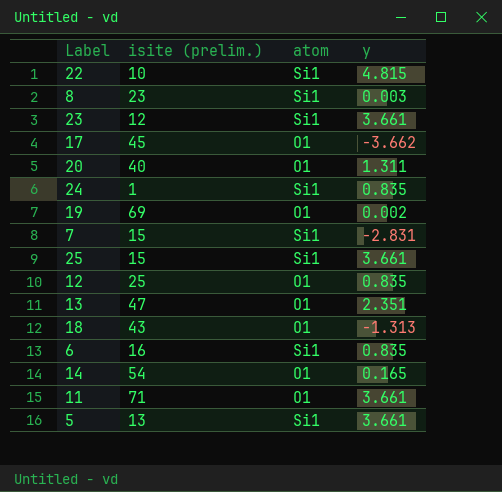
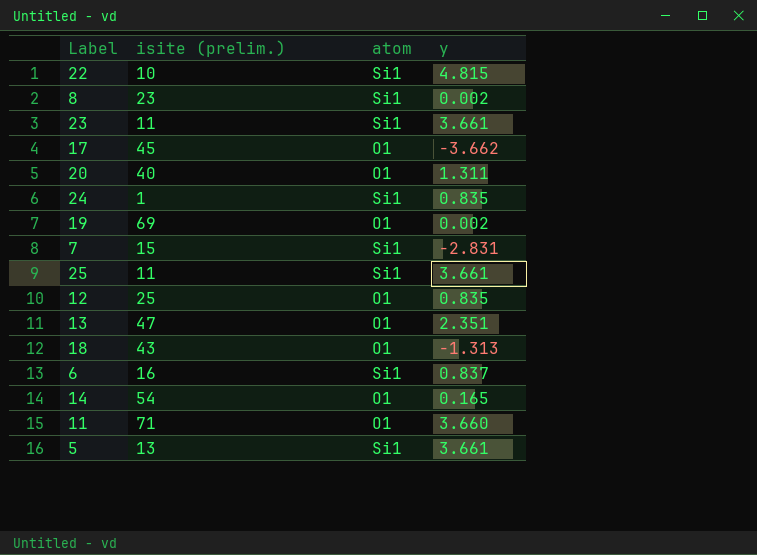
8 | y: 0.003 -> 0.002
23 | isite (prelim.): 12 -> 11
25 | isite (prelim.): 15 -> 11
6 | y: 0.835 -> 0.837
11 | y: 3.661 -> 3.660

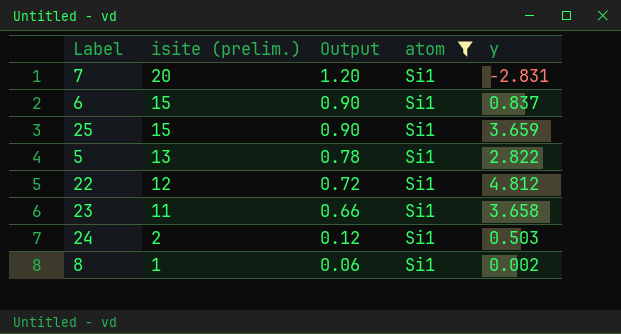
filter: none -> atom = Si1
row order: none -> isite (prelim.) descending
column Output | formula: none -> [isite (prelim.)] * 0.06
7 | isite (prelim.): 15 -> 20
6 | isite (prelim.): 16 -> 15
25 | isite (prelim.): 11 -> 15
25 | y: 3.661 -> 3.659
5 | y: 3.661 -> 2.822
22 | isite (prelim.): 10 -> 12
22 | y: 4.815 -> 4.812
23 | y: 3.661 -> 3.658
24 | isite (prelim.): 1 -> 2
24 | y: 0.835 -> 0.503
8 | isite (prelim.): 23 -> 1

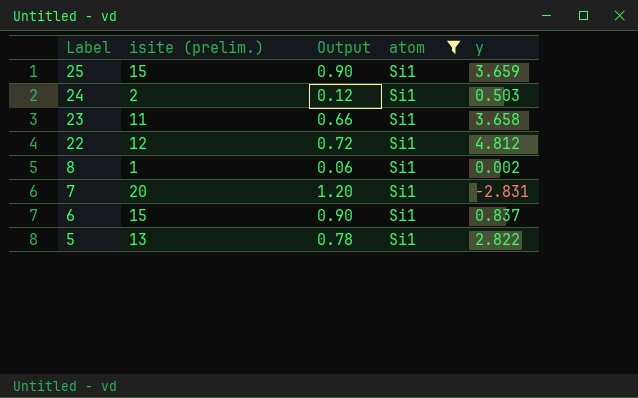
row order: isite (prelim.) descending -> Label descending

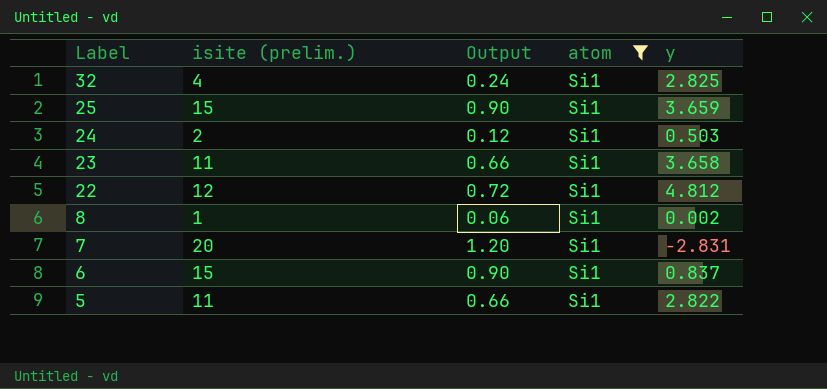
row 32: none -> 4 | 0.24 | Si1 | 2.825
5 | isite (prelim.): 13 -> 11
5 | Output: 0.78 -> 0.66

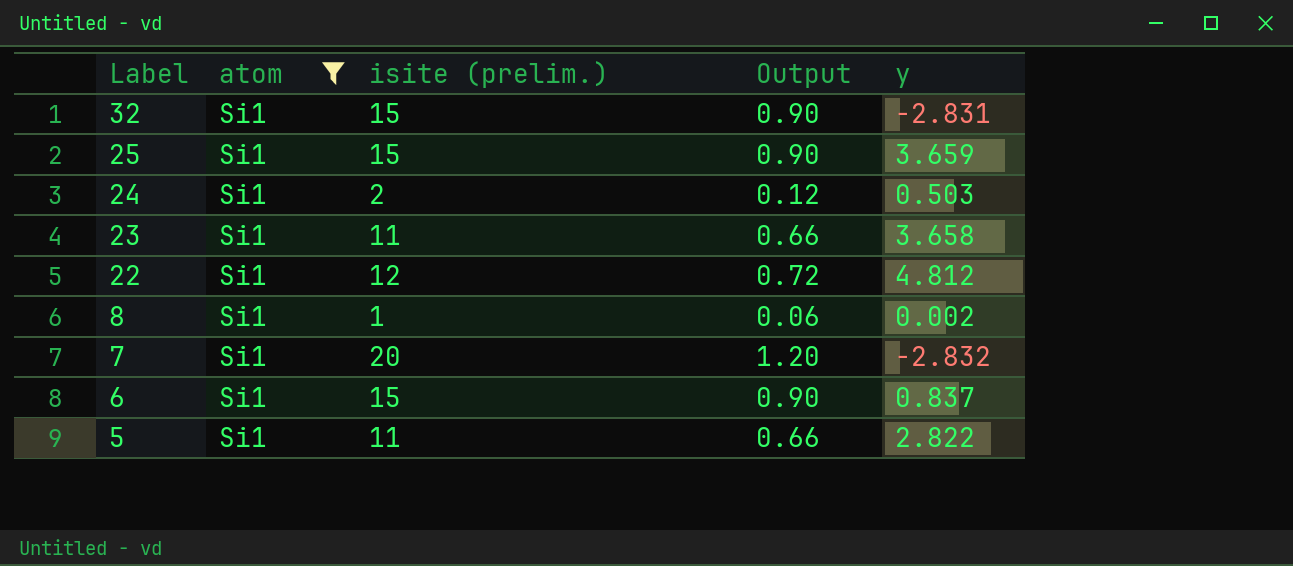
column atom | position: 4 -> 2
32 | isite (prelim.): 4 -> 15
32 | Output: 0.24 -> 0.90
32 | y: 2.825 -> -2.831
7 | y: -2.831 -> -2.832

